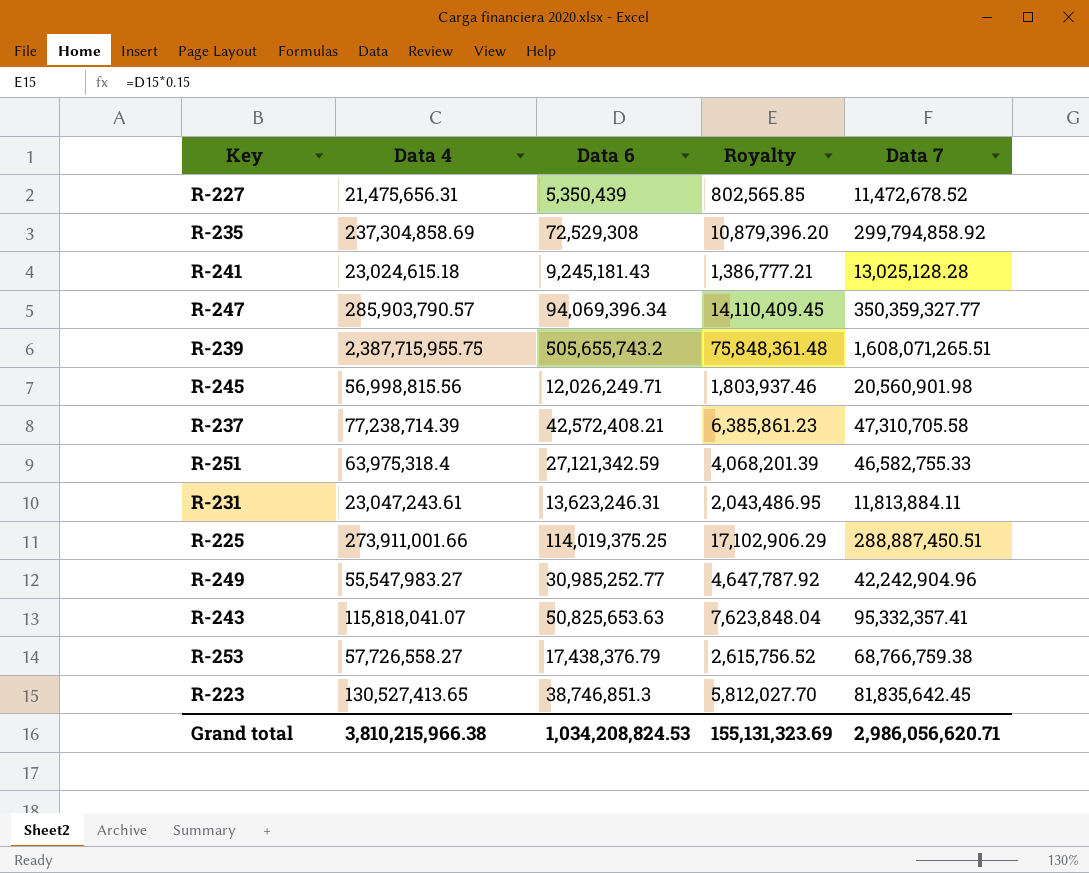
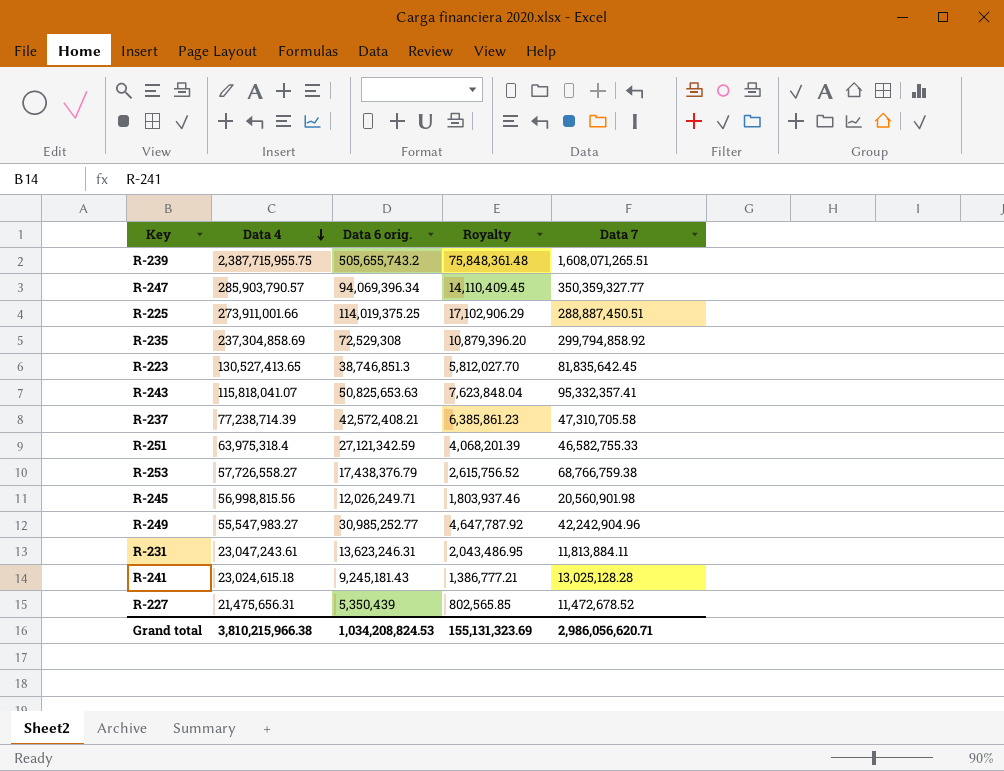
row order: none -> Data 4 descending
column name: Data 6 -> Data 6 orig.

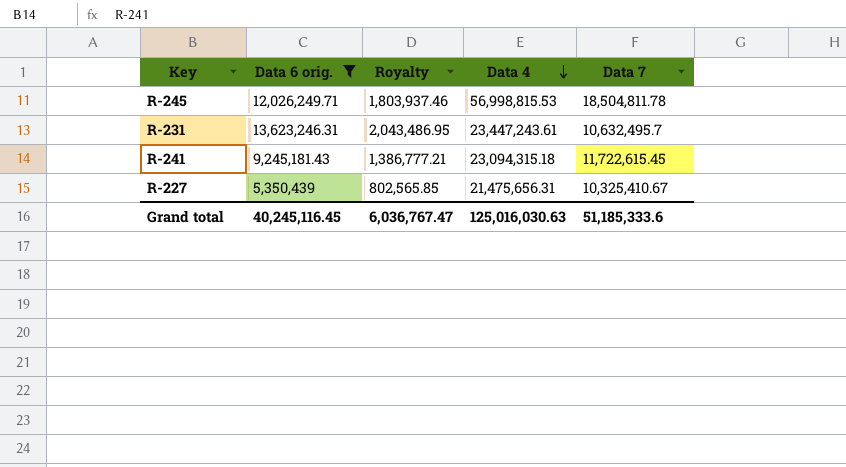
filter: none -> Data 6 orig. <= 13,623,246.31
column Data 4 | position: 2 -> 4
R-245 | Data 4: 56,998,815.56 -> 56,998,815.53
R-245 | Data 7: 20,560,901.98 -> 18,504,811.78
R-231 | Data 4: 23,047,243.61 -> 23,447,243.61
R-231 | Data 7: 11,813,884.11 -> 10,632,495.7
R-241 | Data 4: 23,024,615.18 -> 23,094,315.18
R-241 | Data 7: 13,025,128.28 -> 11,722,615.45
R-227 | Data 7: 11,472,678.52 -> 10,325,410.67
Grand total | Data 6 orig.: 1,034,208,824.53 -> 40,245,116.45
Grand total | Royalty: 155,131,323.69 -> 6,036,767.47
Grand total | Data 4: 3,810,215,966.38 -> 125,016,030.63
Grand total | Data 7: 2,986,056,620.71 -> 51,185,333.6

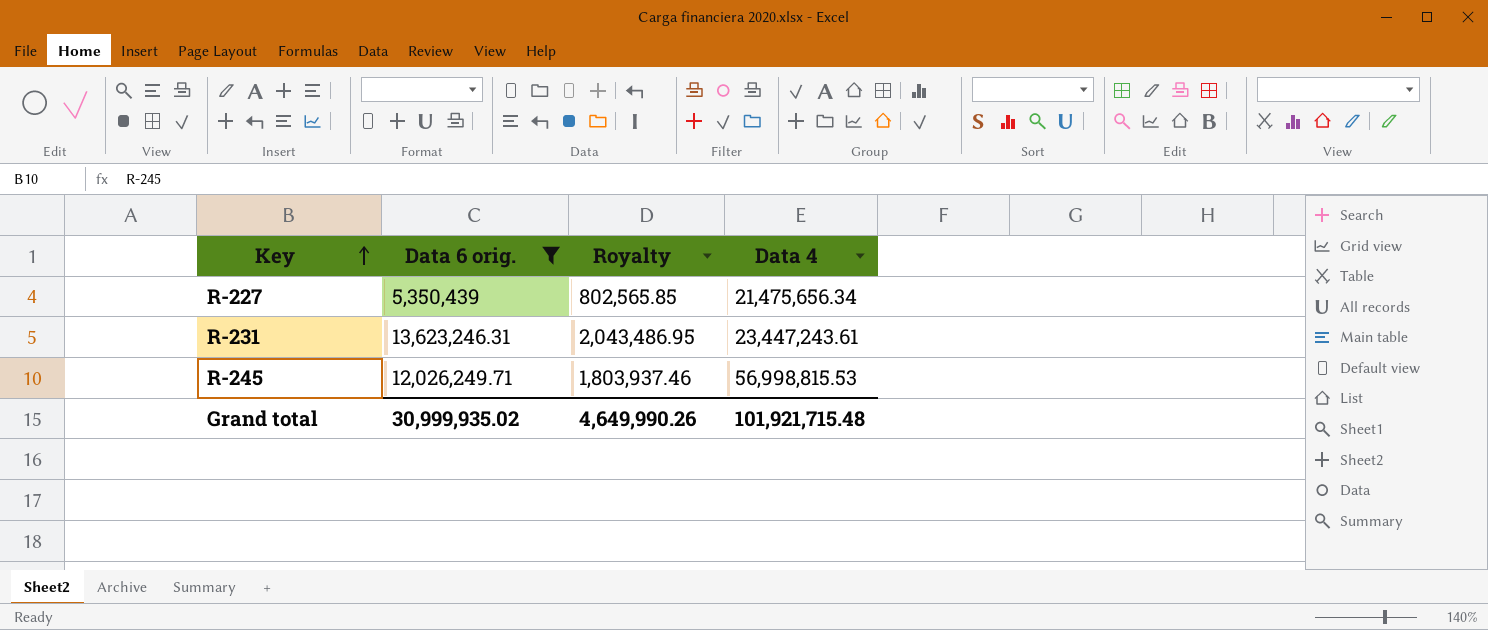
row order: Data 4 descending -> Key ascending
column Data 7 | position: 5 -> none
row R-241: 9,245,181.43 | 1,386,777.21 | 23,094,315.18 | 11,722,615.45 -> none
R-227 | Data 4: 21,475,656.31 -> 21,475,656.34
Grand total | Data 6 orig.: 40,245,116.45 -> 30,999,935.02
Grand total | Royalty: 6,036,767.47 -> 4,649,990.26
Grand total | Data 4: 125,016,030.63 -> 101,921,715.48

